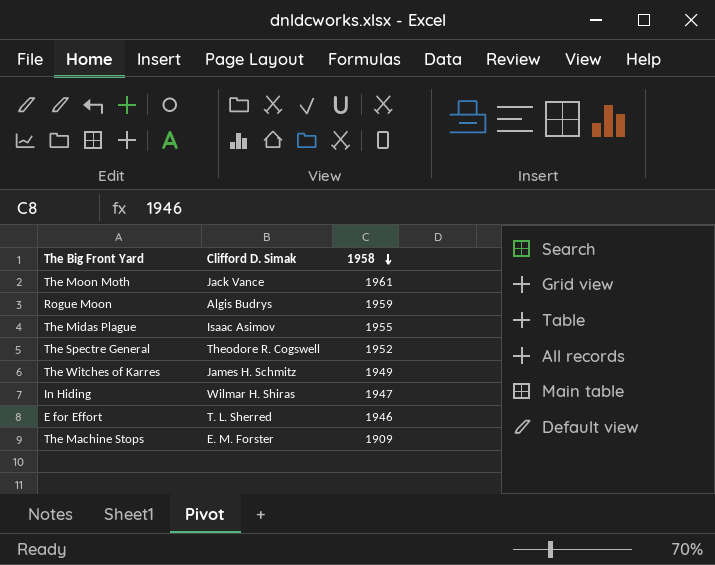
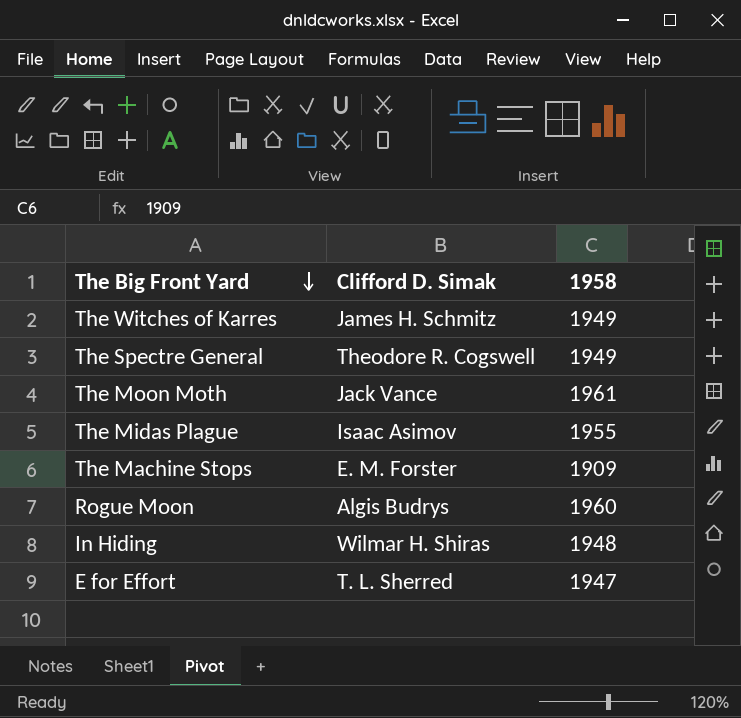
row order: 1958 descending -> The Big Front Yard descending
The Spectre General | 1958: 1952 -> 1949
Rogue Moon | 1958: 1959 -> 1960
In Hiding | 1958: 1947 -> 1948
E for Effort | 1958: 1946 -> 1947

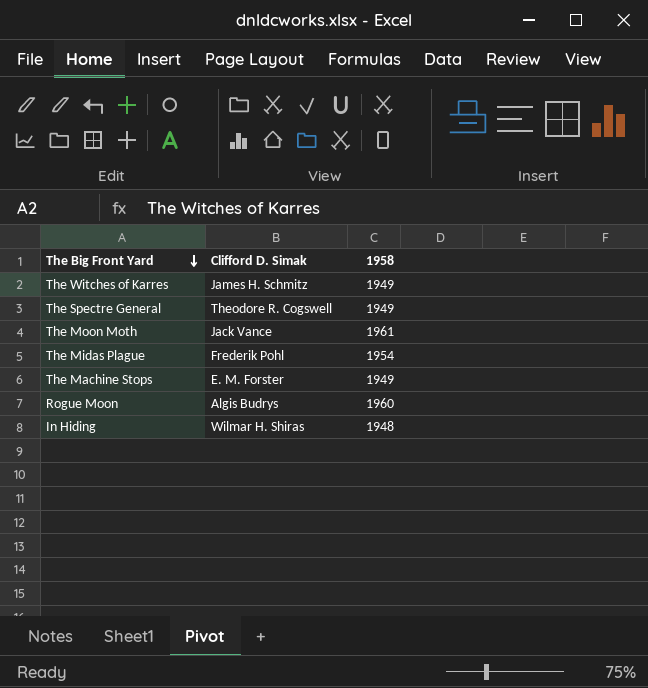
row E for Effort: T. L. Sherred | 1947 -> none
The Midas Plague | Clifford D. Simak: Isaac Asimov -> Frederik Pohl
The Midas Plague | 1958: 1955 -> 1954
The Machine Stops | 1958: 1909 -> 1949

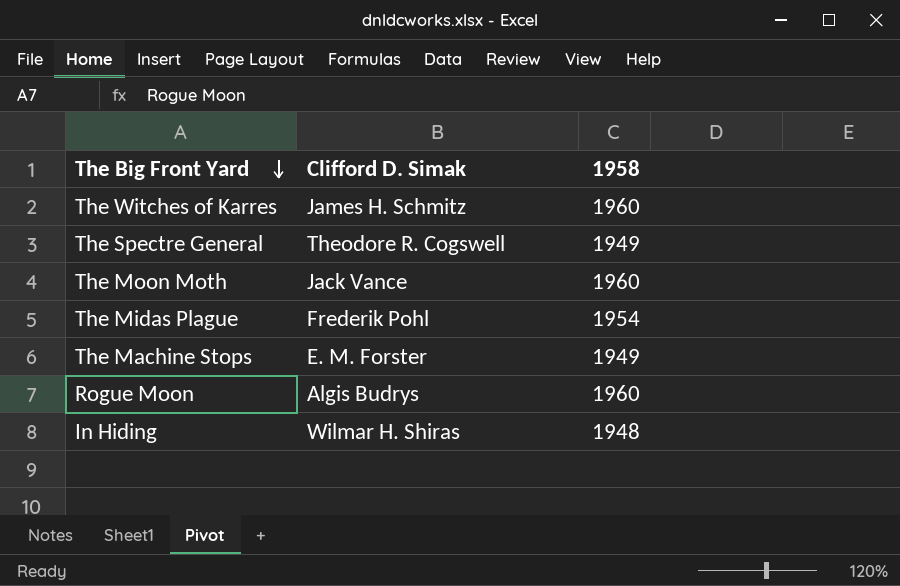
The Witches of Karres | 1958: 1949 -> 1960
The Moon Moth | 1958: 1961 -> 1960

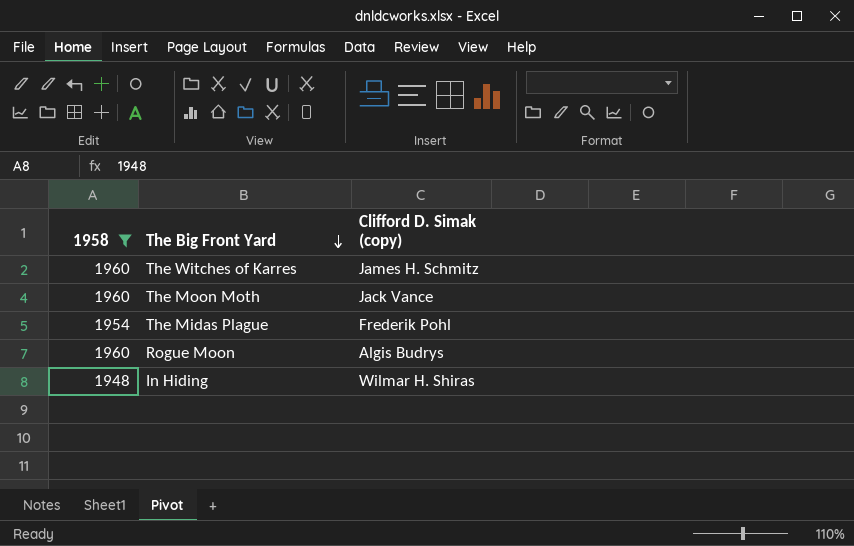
filter: none -> 1958 != 1949
column 1958 | position: 3 -> 1
column name: Clifford D. Simak -> Clifford D. Simak (copy)

